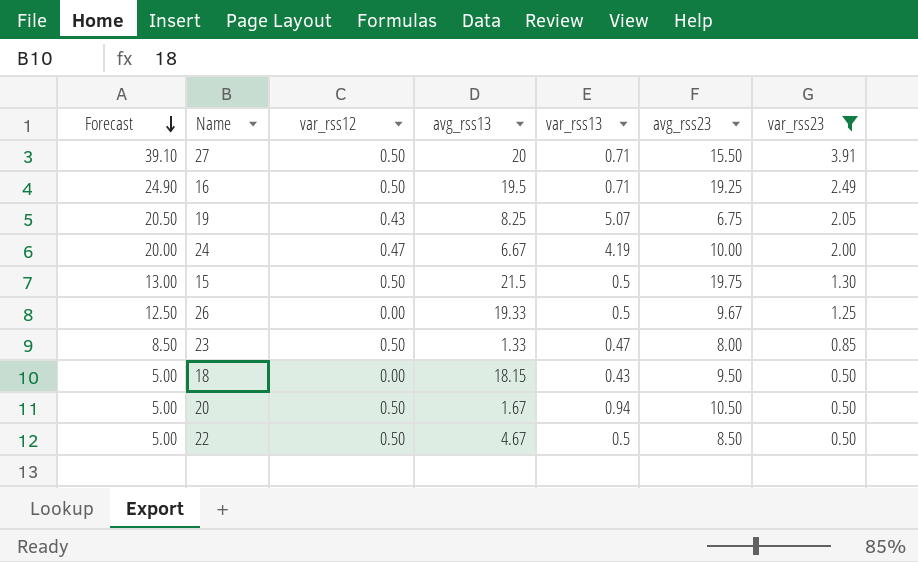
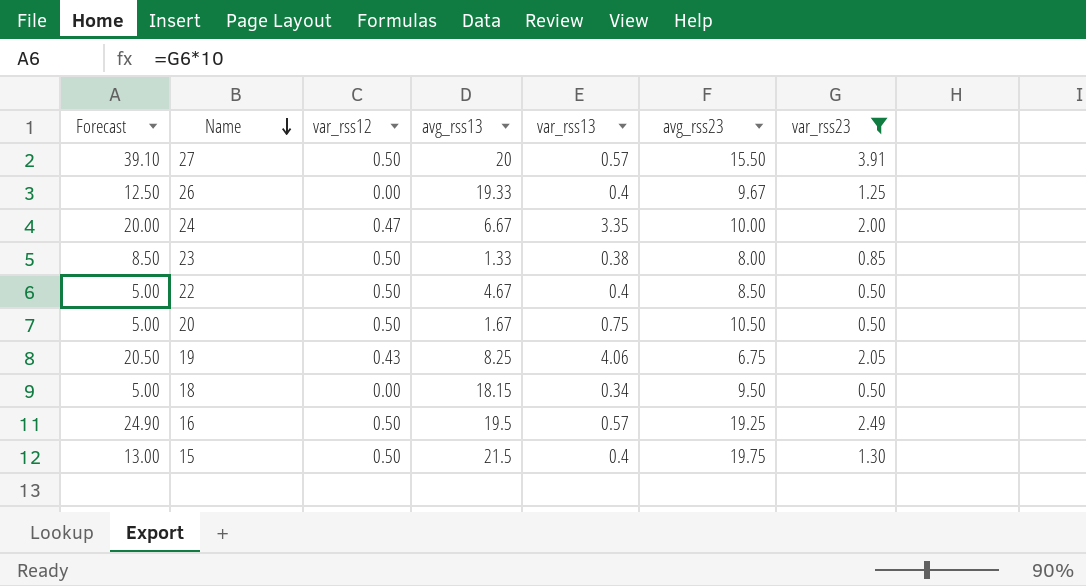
row order: Forecast descending -> Name descending
27 | var_rss13: 0.71 -> 0.57
26 | var_rss13: 0.5 -> 0.4
24 | var_rss13: 4.19 -> 3.35
23 | var_rss13: 0.47 -> 0.38
22 | var_rss13: 0.5 -> 0.4
20 | var_rss13: 0.94 -> 0.75
19 | var_rss13: 5.07 -> 4.06
18 | var_rss13: 0.43 -> 0.34
16 | var_rss13: 0.71 -> 0.57
15 | var_rss13: 0.5 -> 0.4

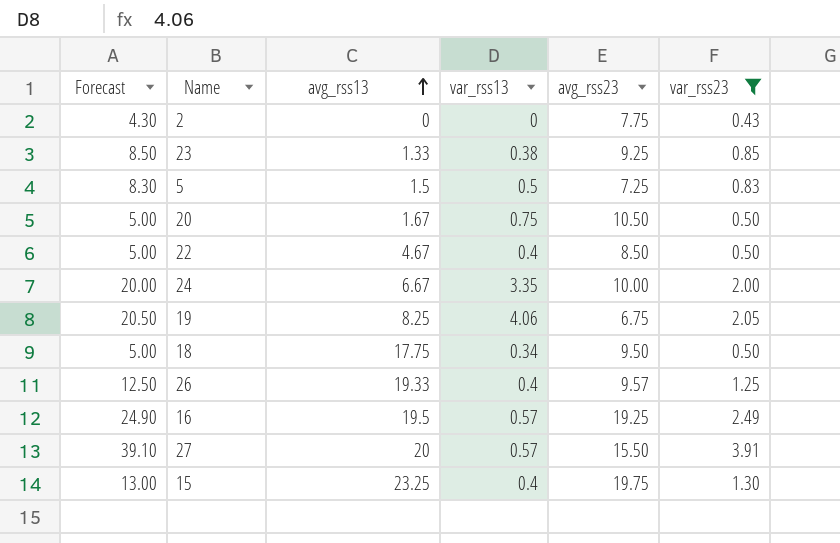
row order: Name descending -> avg_rss13 ascending
column var_rss12 | position: 3 -> none
row 2: none -> 4.30 | 0 | 0 | 7.75 | 0.43
23 | avg_rss23: 8.00 -> 9.25
row 5: none -> 8.30 | 1.5 | 0.5 | 7.25 | 0.83
18 | avg_rss13: 18.15 -> 17.75
26 | avg_rss23: 9.67 -> 9.57
15 | avg_rss13: 21.5 -> 23.25

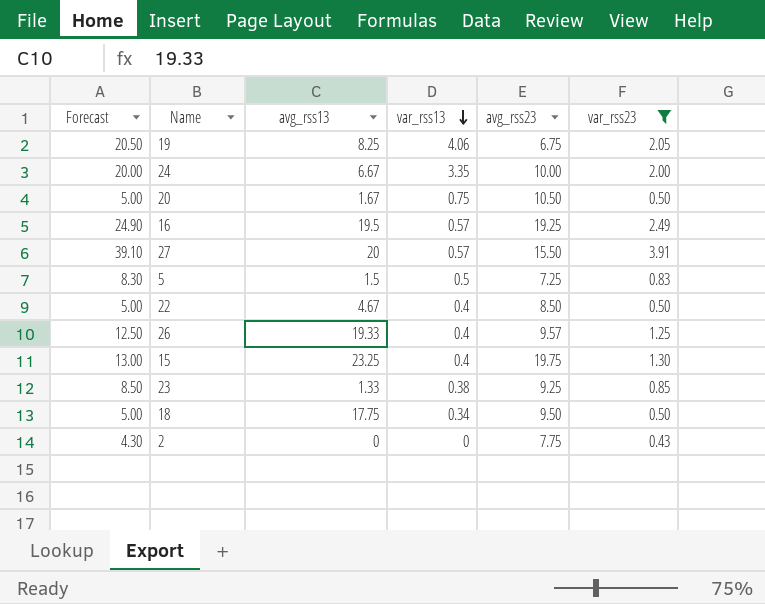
row order: avg_rss13 ascending -> var_rss13 descending

